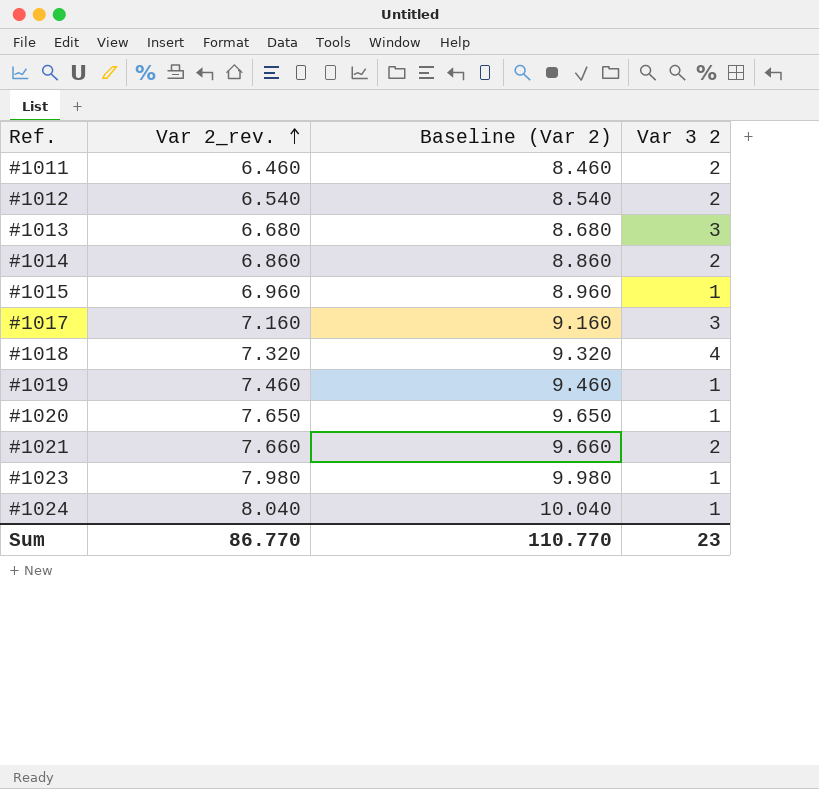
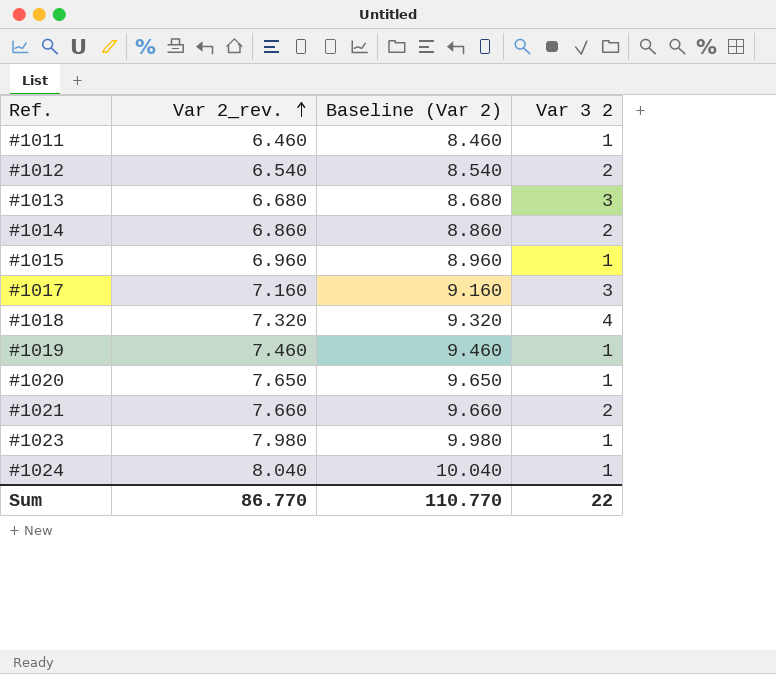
#1011 | Var 3 2: 2 -> 1
Sum | Var 3 2: 23 -> 22

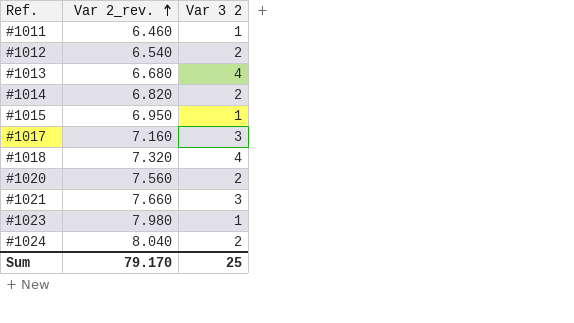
column Baseline (Var 2) | formula: [Var 2_rev.] + 2 -> none
row #1019: 7.460 | 9.460 | 1 -> none
#1013 | Var 3 2: 3 -> 4
#1014 | Var 2_rev.: 6.860 -> 6.820
#1015 | Var 2_rev.: 6.960 -> 6.950
#1020 | Var 2_rev.: 7.650 -> 7.560
#1020 | Var 3 2: 1 -> 2
#1021 | Var 3 2: 2 -> 3
#1024 | Var 3 2: 1 -> 2
Sum | Var 2_rev.: 86.770 -> 79.170
Sum | Var 3 2: 22 -> 25

